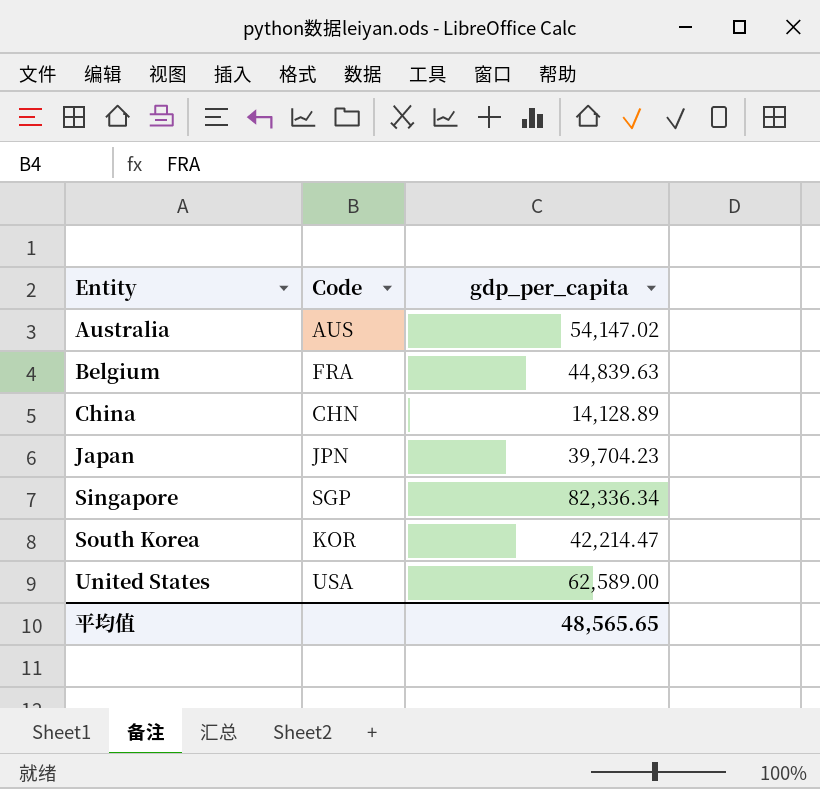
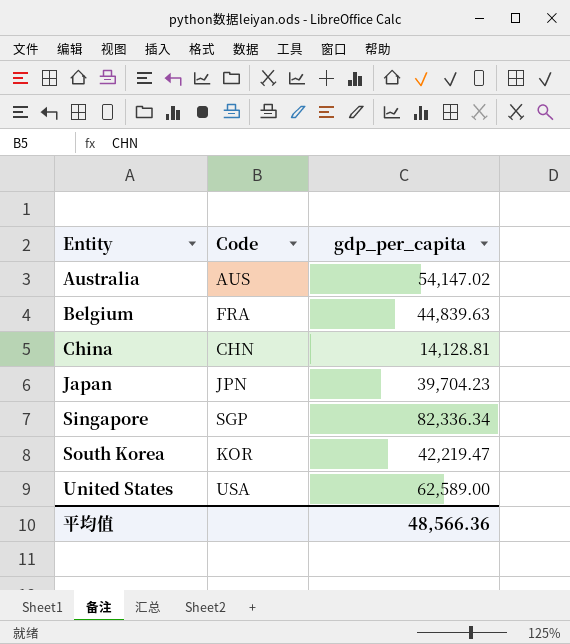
China | gdp_per_capita: 14,128.89 -> 14,128.81
South Korea | gdp_per_capita: 42,214.47 -> 42,219.47
平均值 | gdp_per_capita: 48,565.65 -> 48,566.36

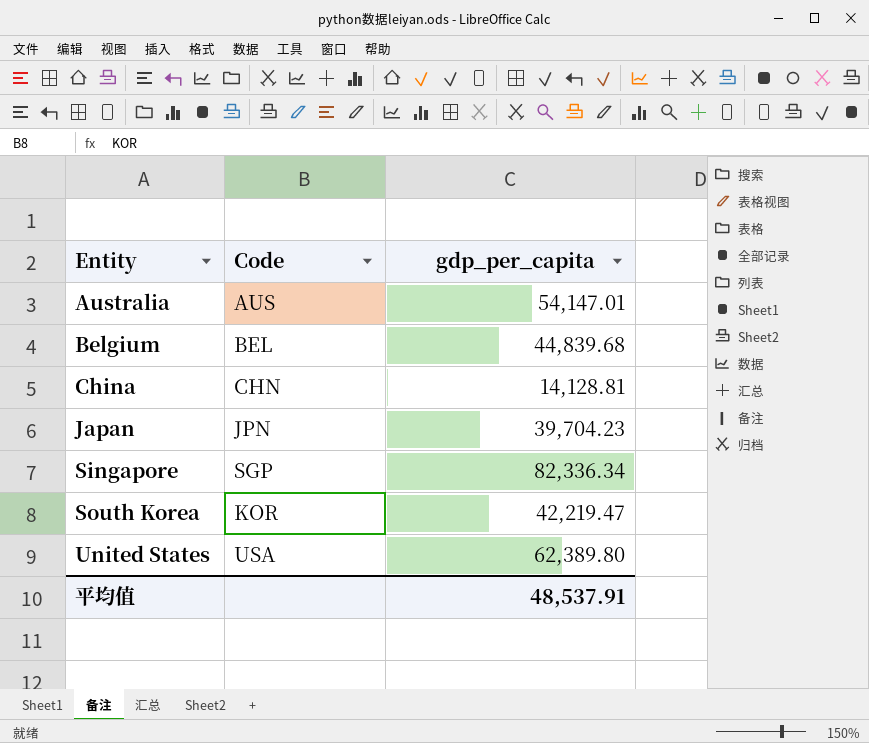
Australia | gdp_per_capita: 54,147.02 -> 54,147.01
Belgium | Code: FRA -> BEL
Belgium | gdp_per_capita: 44,839.63 -> 44,839.68
United States | gdp_per_capita: 62,589.00 -> 62,389.80
平均值 | gdp_per_capita: 48,566.36 -> 48,537.91

